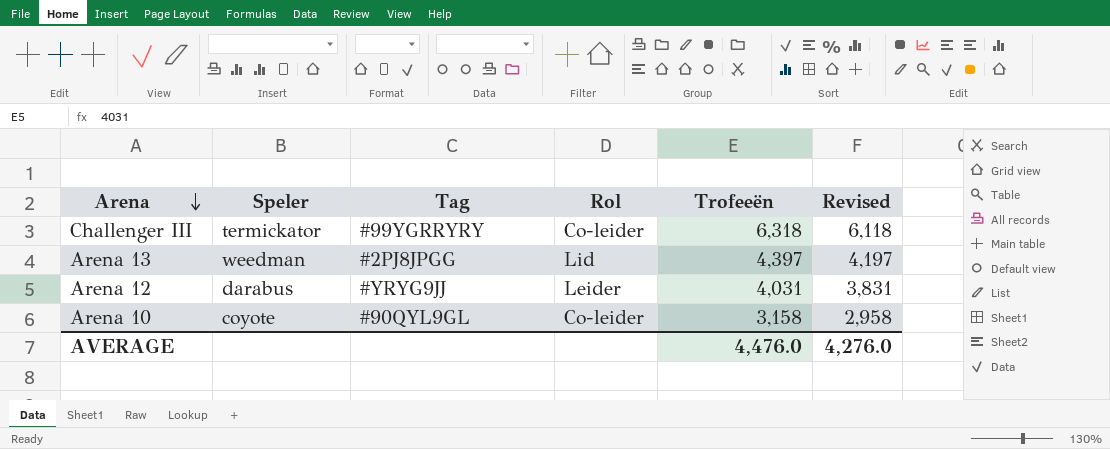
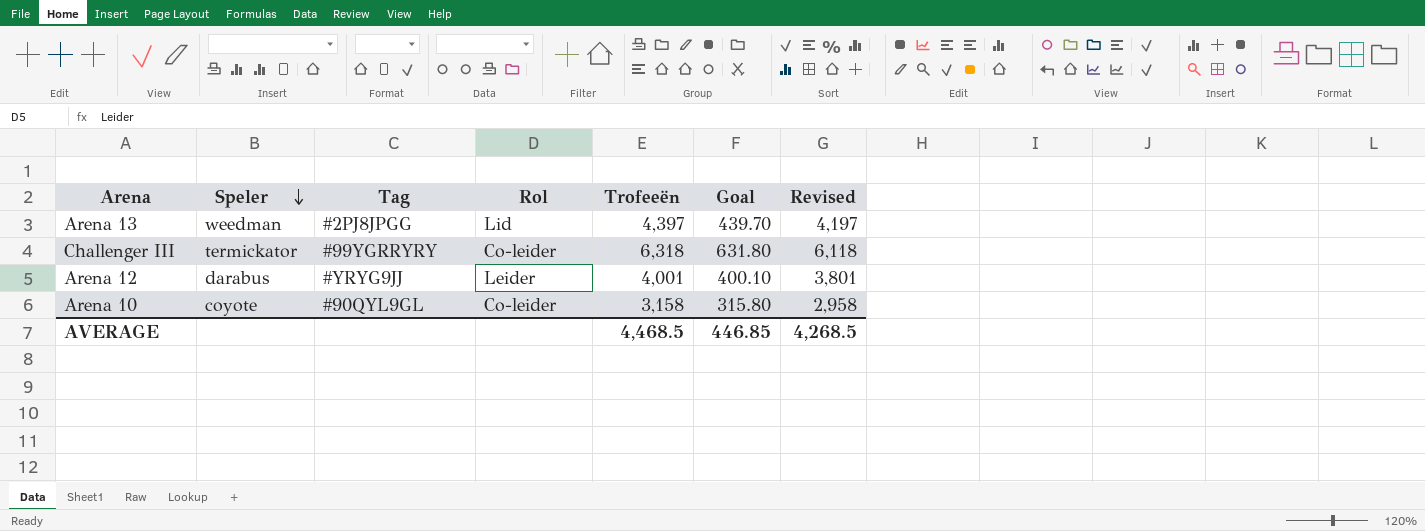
row order: Arena descending -> Speler descending
column Goal | formula: none -> [Trofeeën] * 0.1
Arena 12 | Trofeeën: 4,031 -> 4,001
Arena 12 | Revised: 3,831 -> 3,801
AVERAGE | Trofeeën: 4,476.0 -> 4,468.5
AVERAGE | Revised: 4,276.0 -> 4,268.5

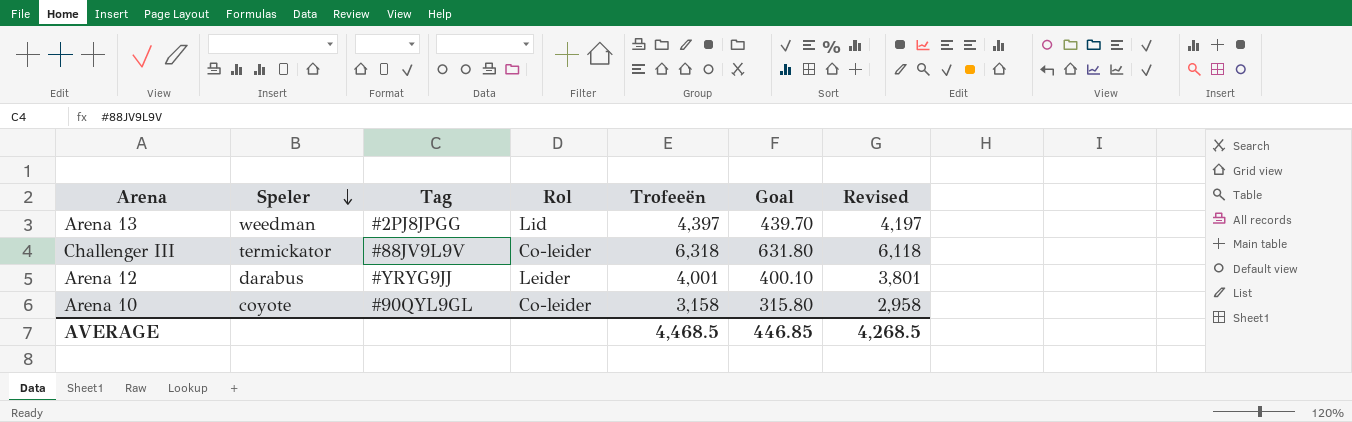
Challenger III | Tag: #99YGRRYRY -> #88JV9L9V

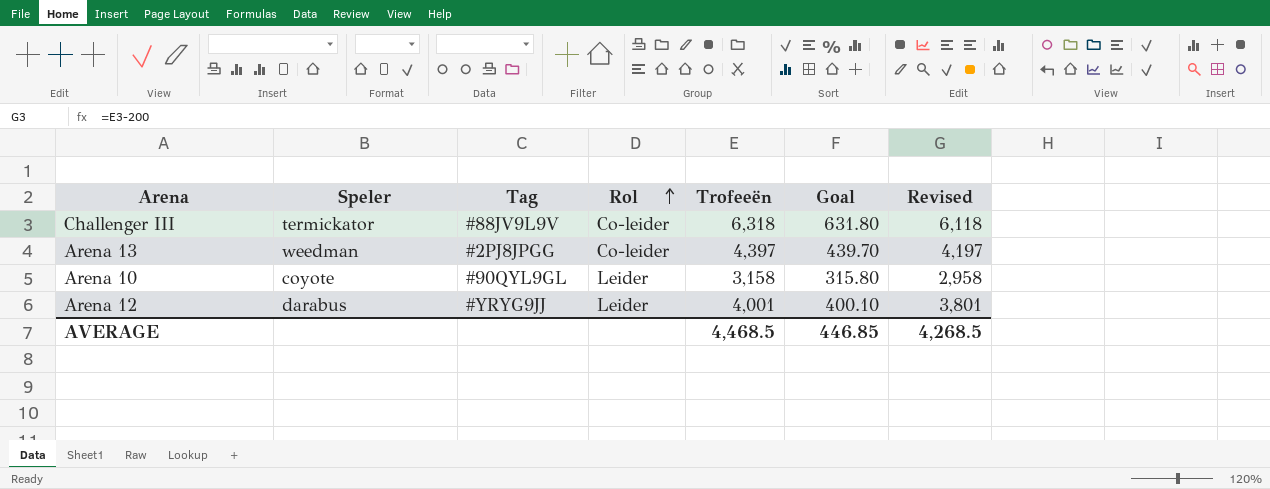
row order: Speler descending -> Rol ascending
Arena 13 | Rol: Lid -> Co-leider
Arena 10 | Rol: Co-leider -> Leider

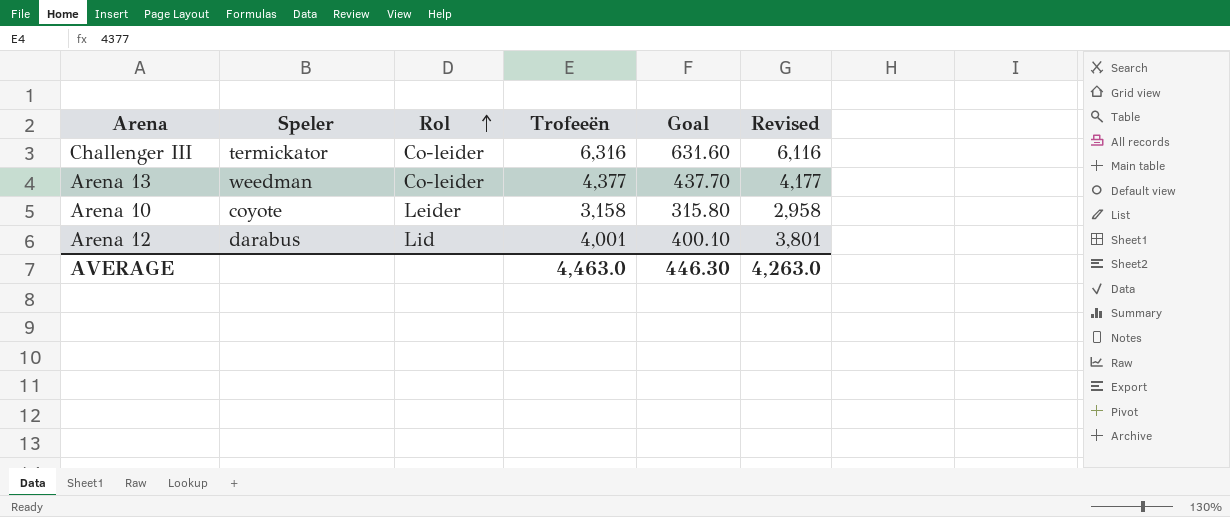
column Tag | position: 3 -> none
Challenger III | Trofeeën: 6,318 -> 6,316
Challenger III | Goal: 631.80 -> 631.60
Challenger III | Revised: 6,118 -> 6,116
Arena 13 | Trofeeën: 4,397 -> 4,377
Arena 13 | Goal: 439.70 -> 437.70
Arena 13 | Revised: 4,197 -> 4,177
Arena 12 | Rol: Leider -> Lid
AVERAGE | Trofeeën: 4,468.5 -> 4,463.0
AVERAGE | Goal: 446.85 -> 446.30
AVERAGE | Revised: 4,268.5 -> 4,263.0

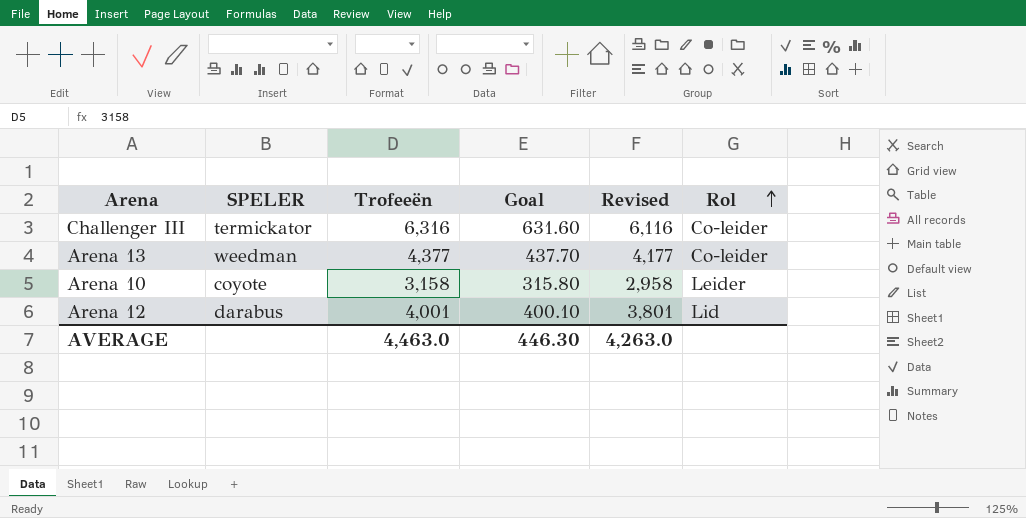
column name: Speler -> SPELER
column Rol | position: 3 -> 6

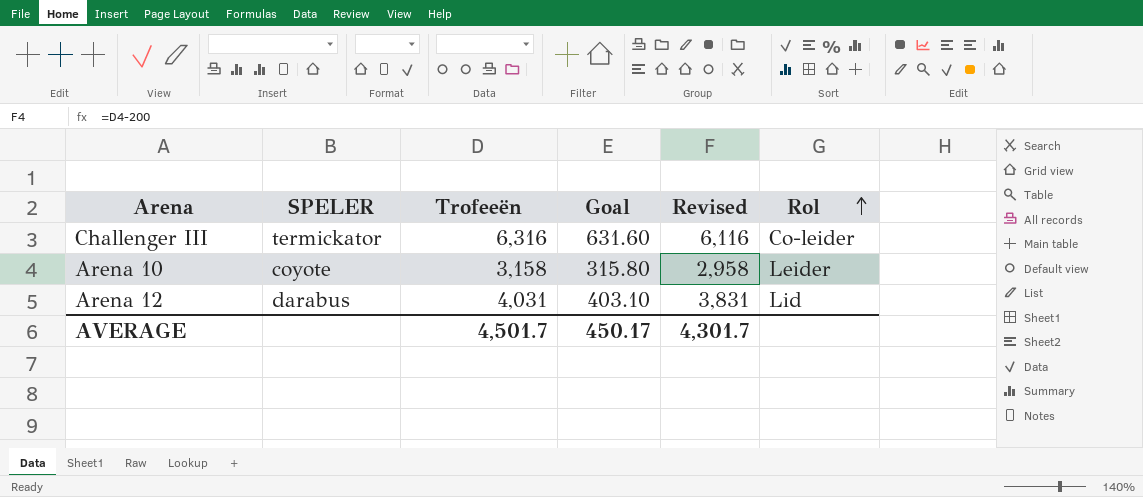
row Arena 13: weedman | 4,377 | 437.70 | 4,177 | Co-leider -> none
Arena 12 | Trofeeën: 4,001 -> 4,031
Arena 12 | Goal: 400.10 -> 403.10
Arena 12 | Revised: 3,801 -> 3,831
AVERAGE | Trofeeën: 4,463.0 -> 4,501.7
AVERAGE | Goal: 446.30 -> 450.17
AVERAGE | Revised: 4,263.0 -> 4,301.7

